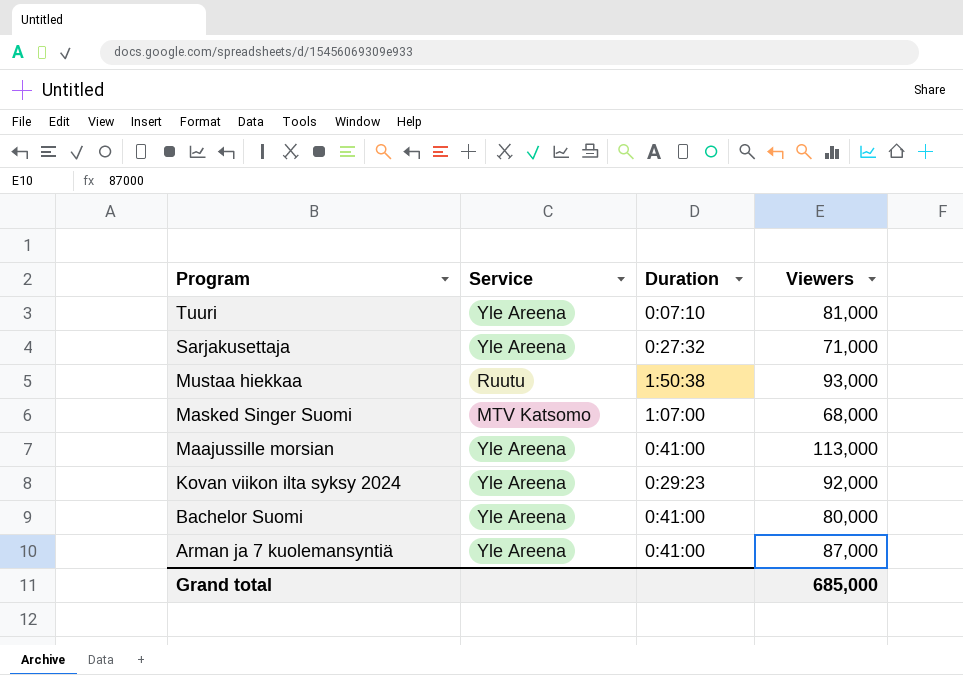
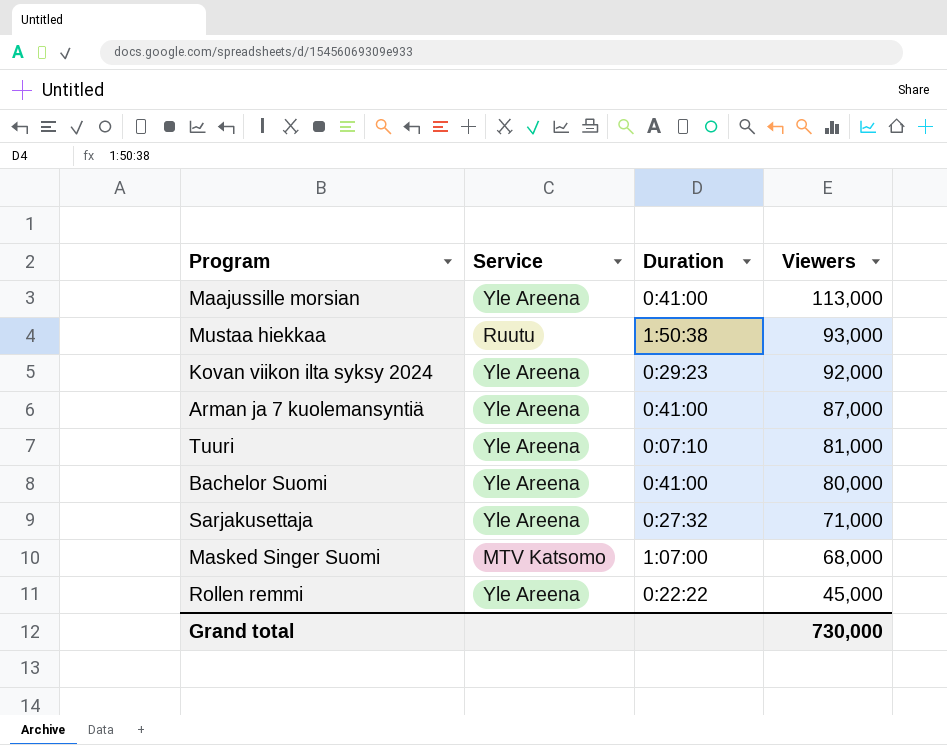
row order: Program descending -> Viewers descending
row Rollen remmi: none -> Yle Areena | 0:22:22 | 45,000
Grand total | Viewers: 685,000 -> 730,000

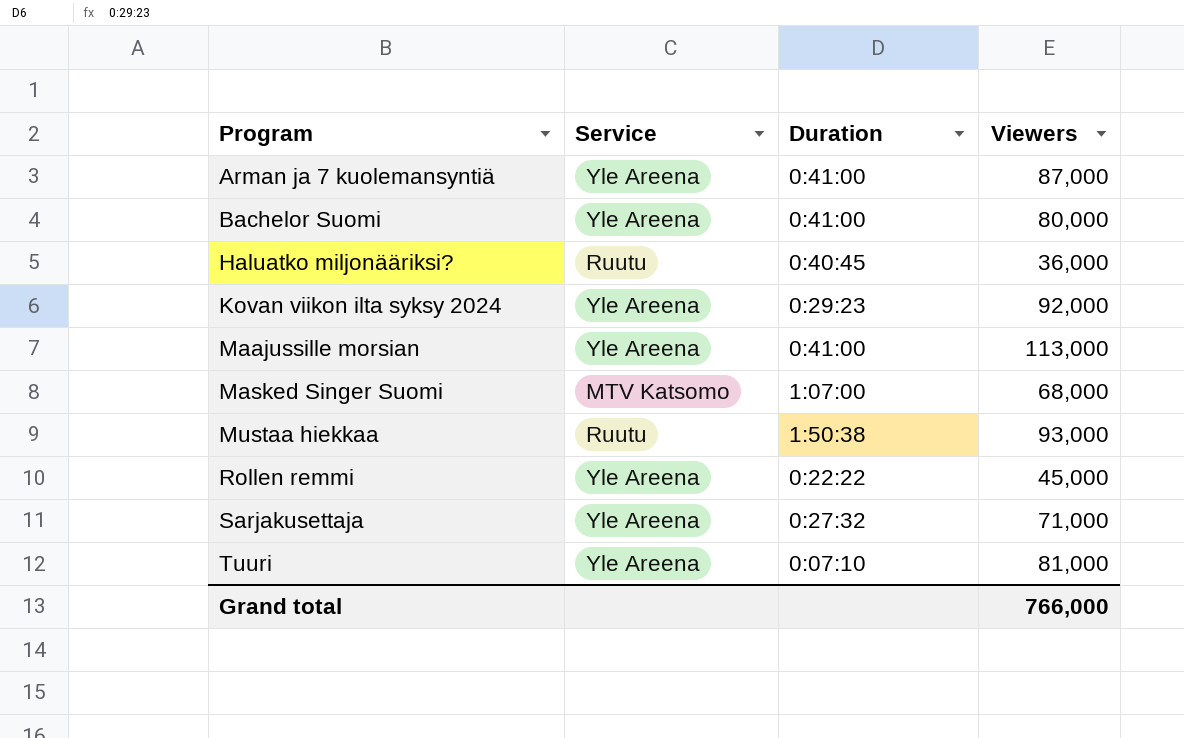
row order: Viewers descending -> Program ascending
row Haluatko miljonääriksi?: none -> Ruutu | 0:40:45 | 36,000
Grand total | Viewers: 730,000 -> 766,000

